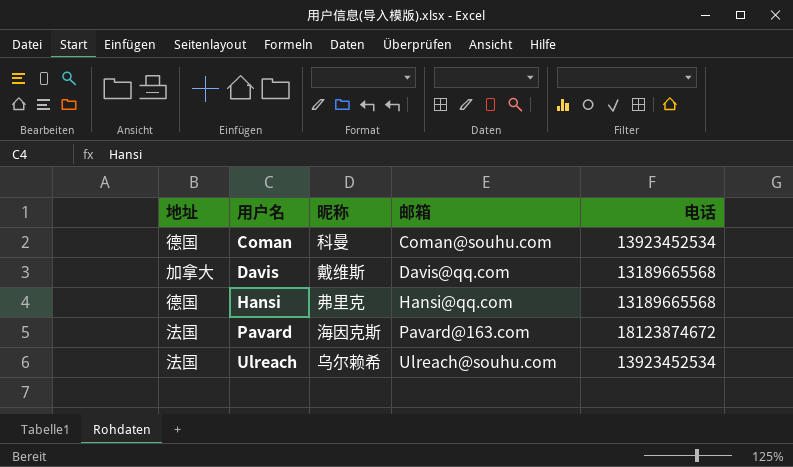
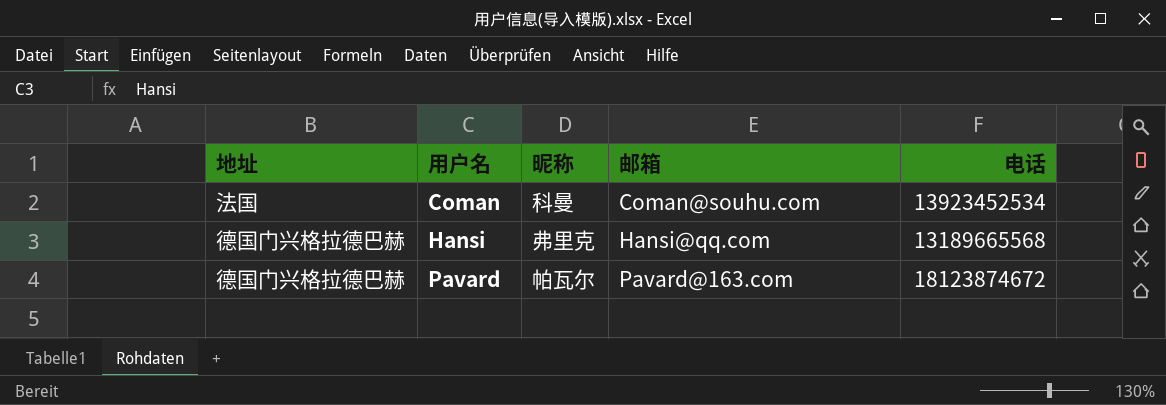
row Davis: 加拿大 | 戴维斯 | Davis@qq.com | 13189665568 -> none
row Ulreach: 法国 | 乌尔赖希 | Ulreach@souhu.com | 13923452534 -> none
Coman | 地址: 德国 -> 法国
Hansi | 地址: 德国 -> 德国门兴格拉德巴赫
Pavard | 地址: 法国 -> 德国门兴格拉德巴赫
Pavard | 昵称: 海因克斯 -> 帕瓦尔

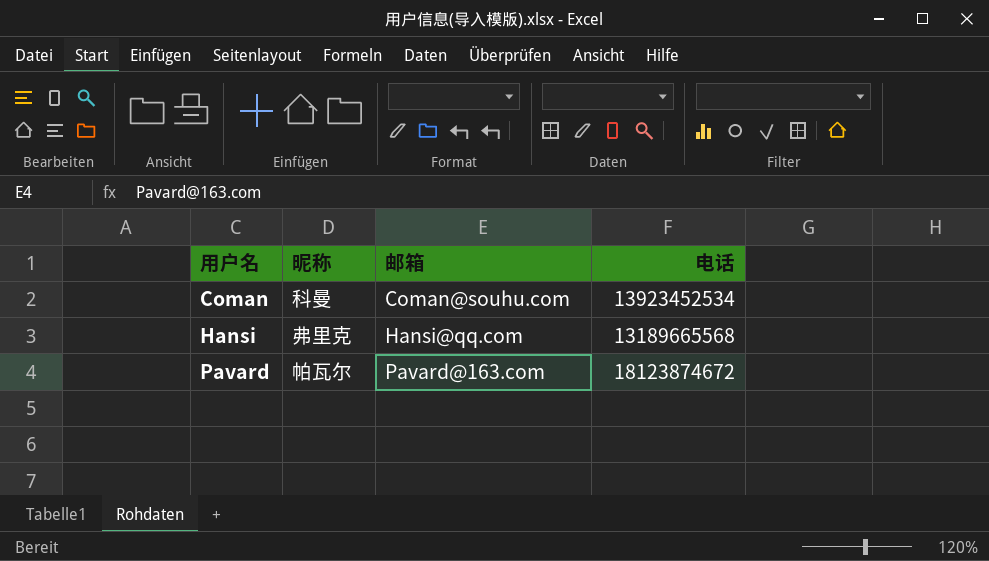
column 地址 | position: 1 -> none

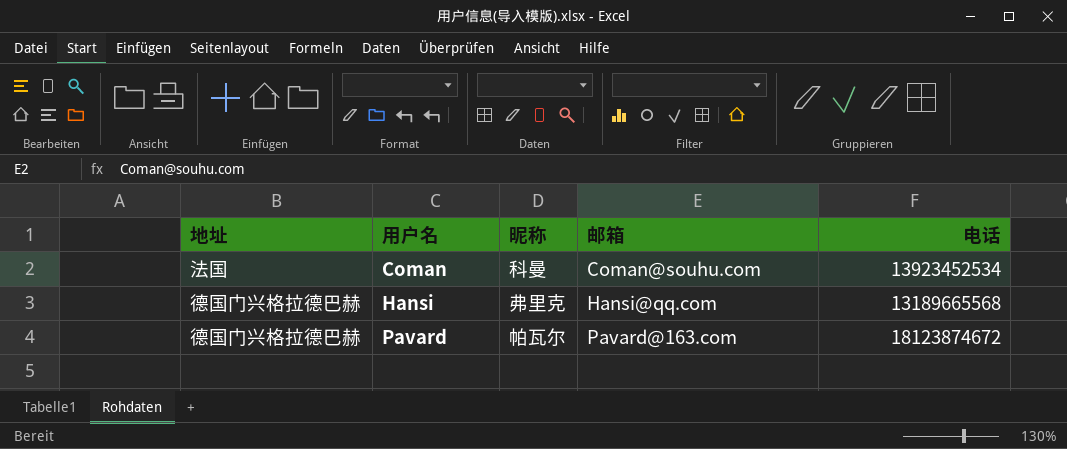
column 地址 | position: none -> 1

